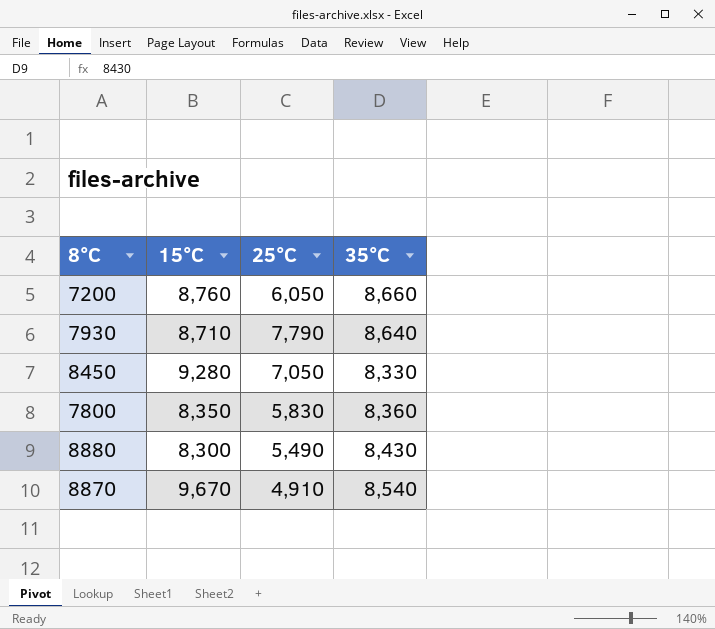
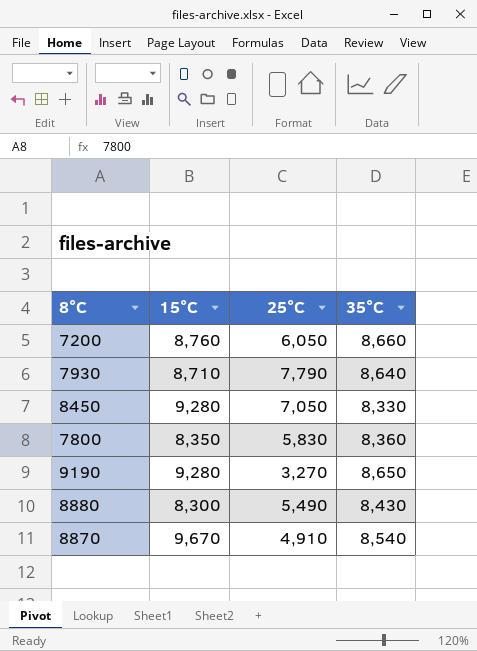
row 9190: none -> 9,280 | 3,270 | 8,650

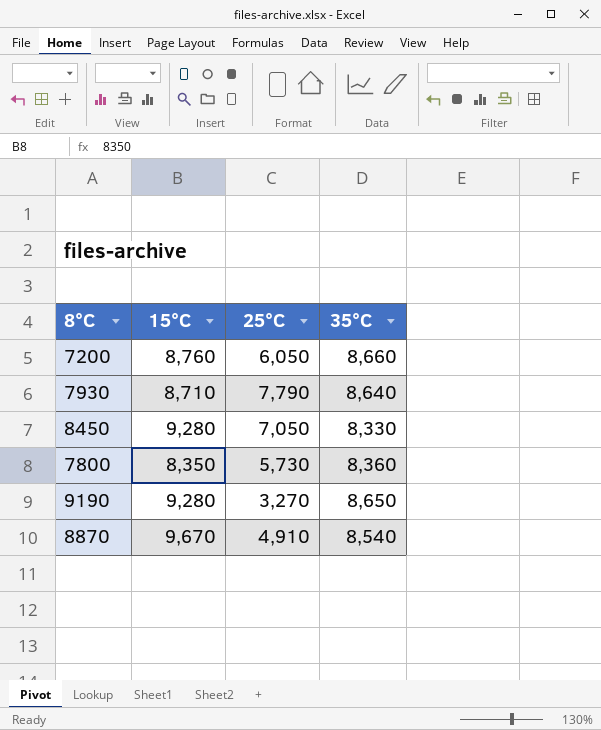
row 8880: 8,300 | 5,490 | 8,430 -> none
7800 | 25°C: 5,830 -> 5,730

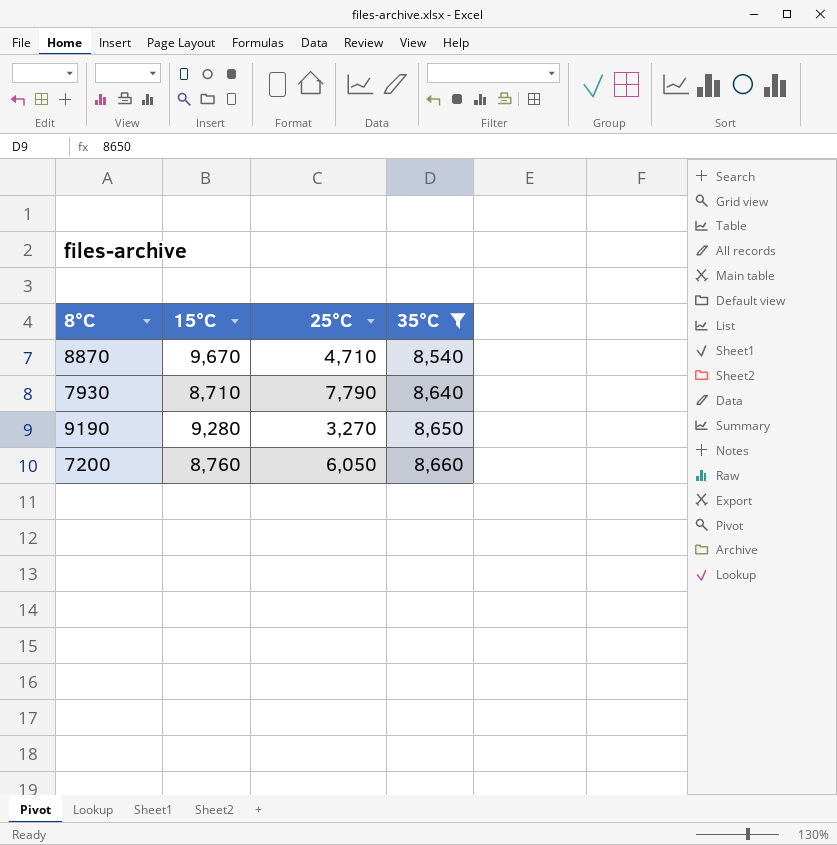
filter: none -> 35°C >= 8,540
row order: none -> 35°C ascending
8870 | 25°C: 4,910 -> 4,710

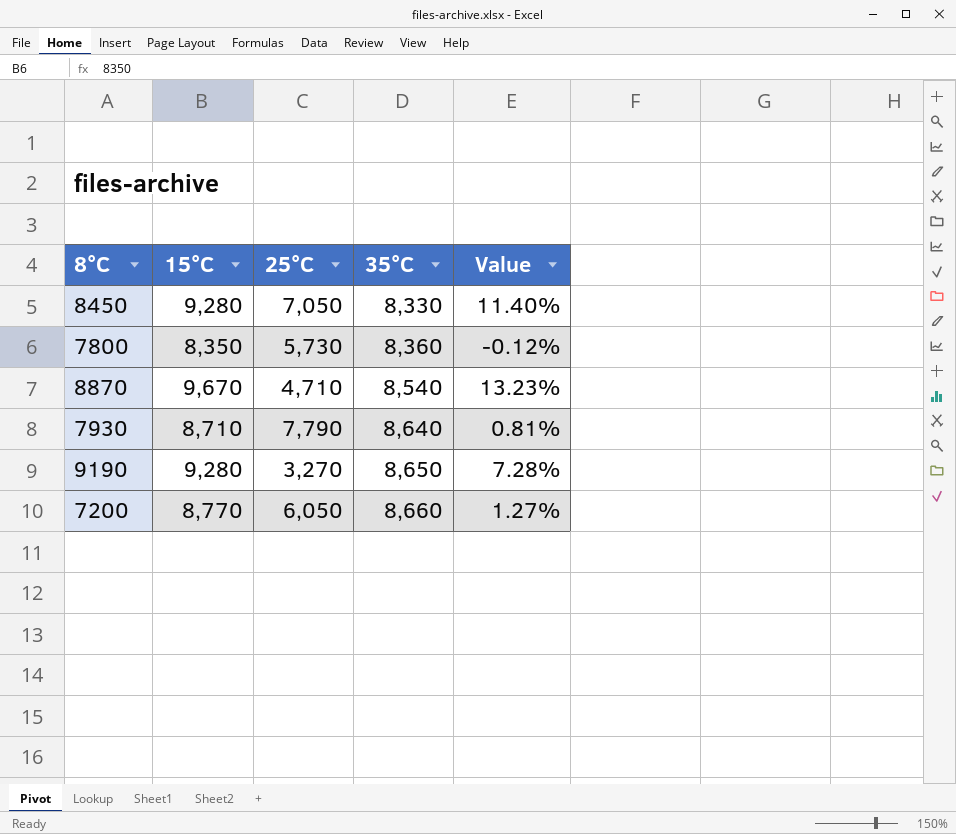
filter: 35°C >= 8,540 -> none
column Value | formula: none -> ([15°C] - [35°C]) / [35°C]
7200 | 15°C: 8,760 -> 8,770

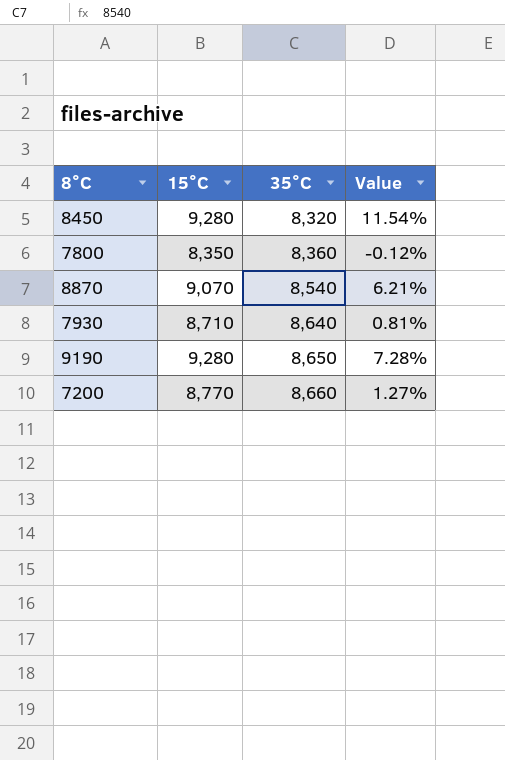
column 25°C | position: 3 -> none
8450 | 35°C: 8,330 -> 8,320
8450 | Value: 11.40% -> 11.54%
8870 | 15°C: 9,670 -> 9,070
8870 | Value: 13.23% -> 6.21%

